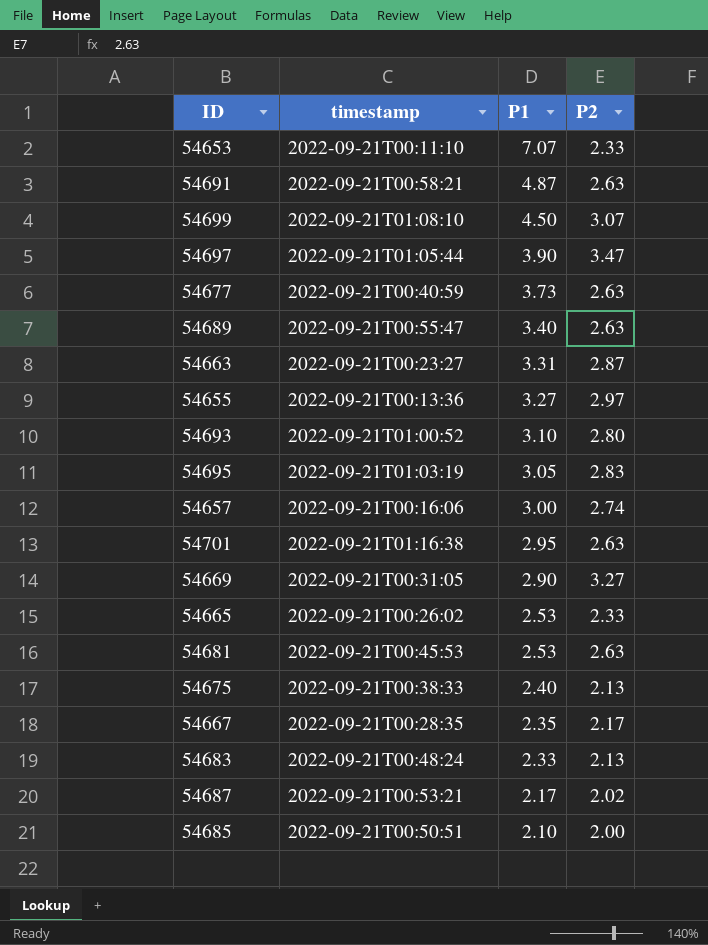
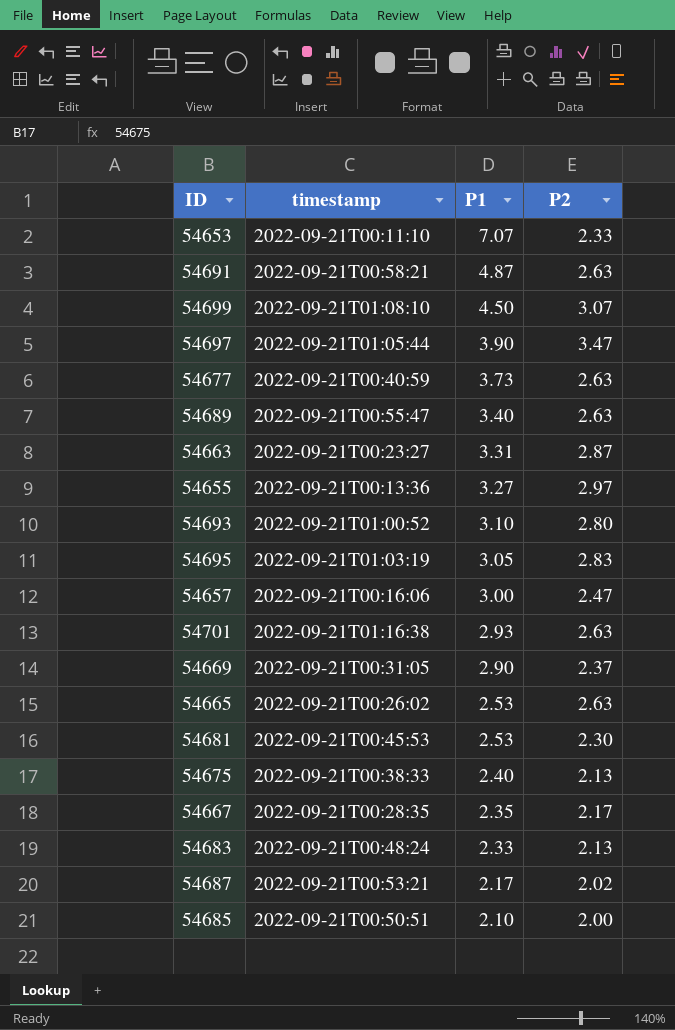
54657 | P2: 2.74 -> 2.47
54701 | P1: 2.95 -> 2.93
54669 | P2: 3.27 -> 2.37
54665 | P2: 2.33 -> 2.63
54681 | P2: 2.63 -> 2.30

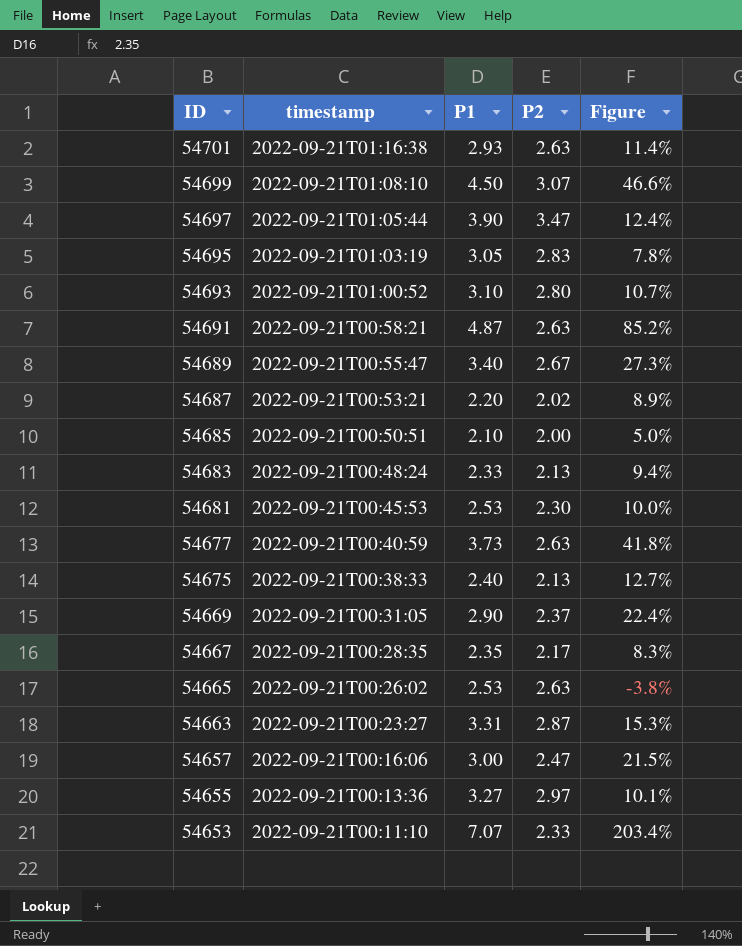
row order: P1 descending -> ID descending
column Figure | formula: none -> ([P1] - [P2]) / [P2]
54689 | P2: 2.63 -> 2.67
54687 | P1: 2.17 -> 2.20

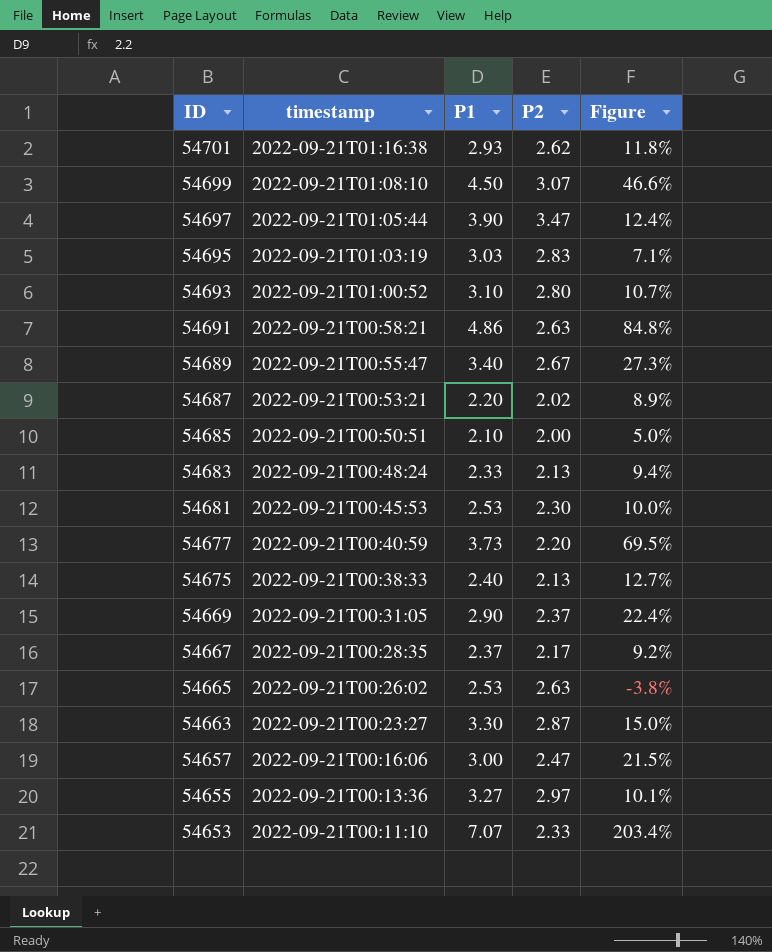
54701 | P2: 2.63 -> 2.62
54701 | Figure: 11.4% -> 11.8%
54695 | P1: 3.05 -> 3.03
54695 | Figure: 7.8% -> 7.1%
54691 | P1: 4.87 -> 4.86
54691 | Figure: 85.2% -> 84.8%
54677 | P2: 2.63 -> 2.20
54677 | Figure: 41.8% -> 69.5%
54667 | P1: 2.35 -> 2.37
54667 | Figure: 8.3% -> 9.2%
54663 | P1: 3.31 -> 3.30
54663 | Figure: 15.3% -> 15.0%

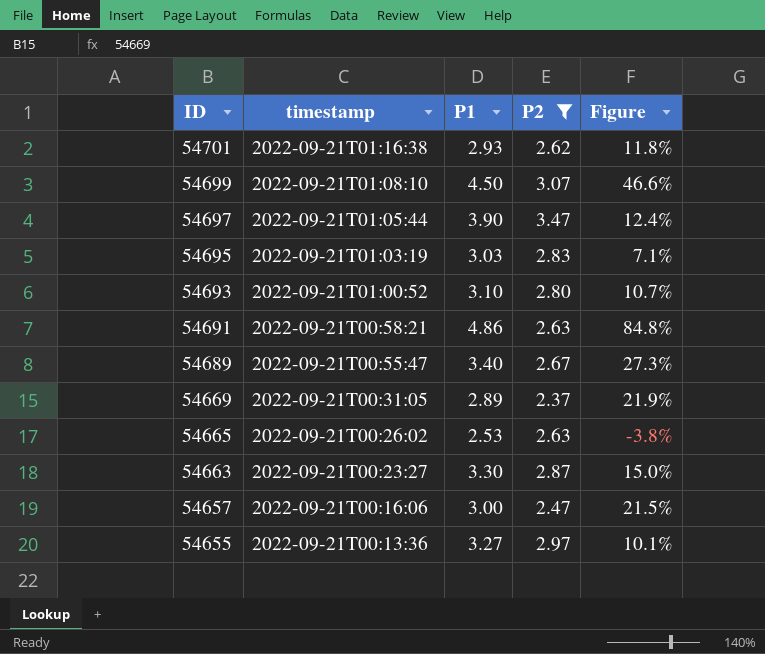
filter: none -> P2 >= 2.37
54669 | P1: 2.90 -> 2.89
54669 | Figure: 22.4% -> 21.9%

